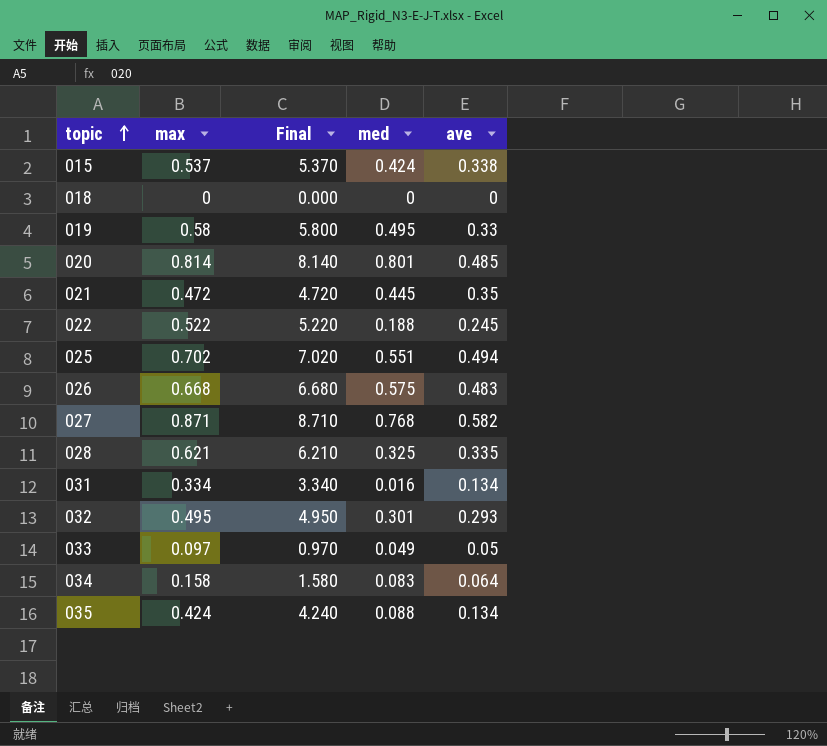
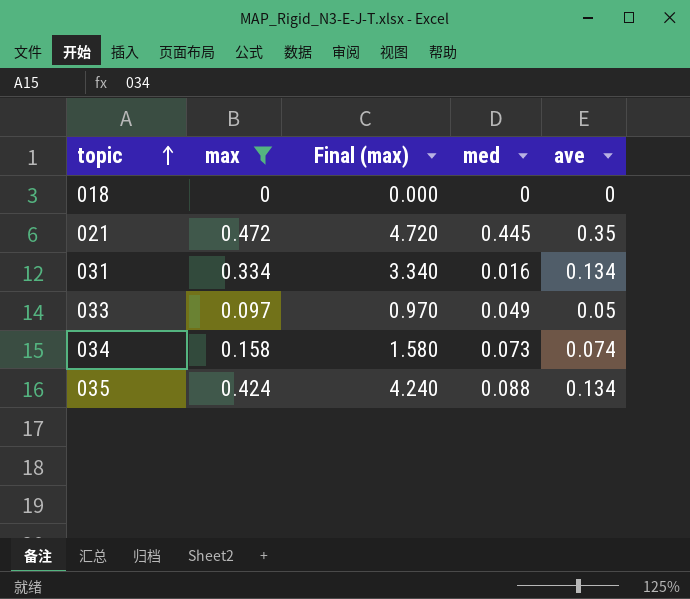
filter: none -> max <= 0.472
column name: Final -> Final (max)
034 | med: 0.083 -> 0.073
034 | ave: 0.064 -> 0.074

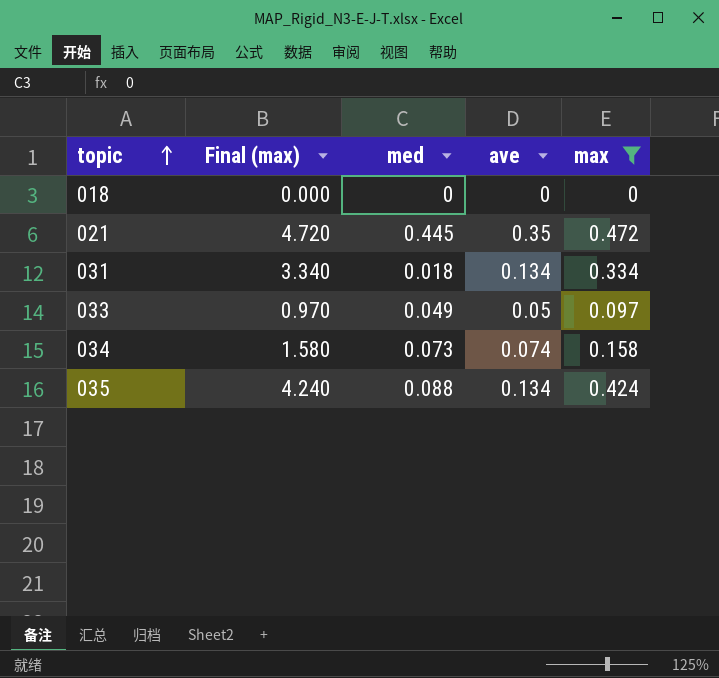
column max | position: 2 -> 5
031 | med: 0.016 -> 0.018

